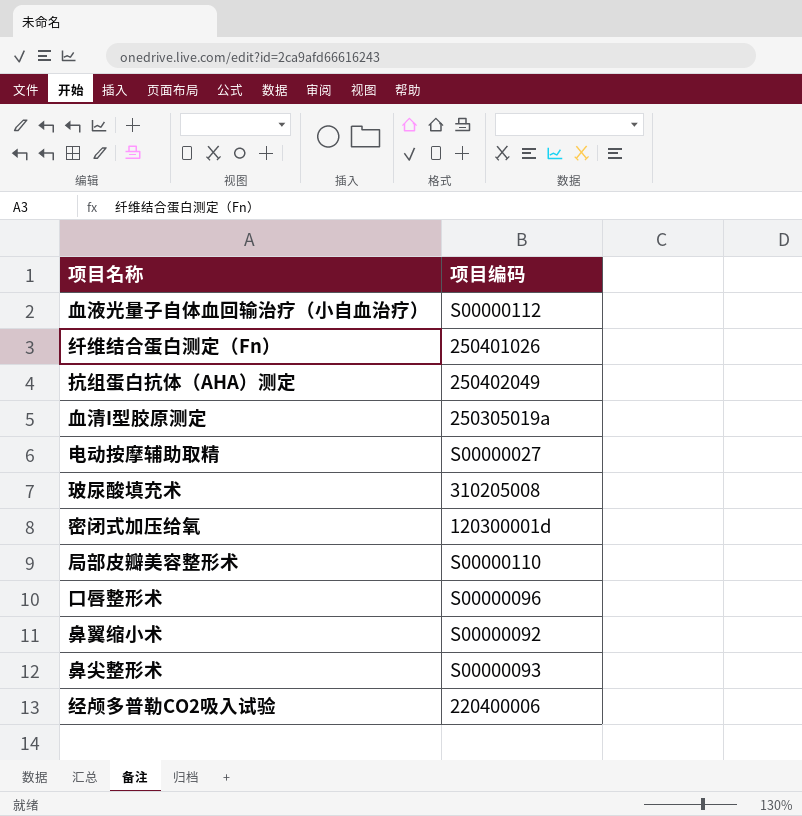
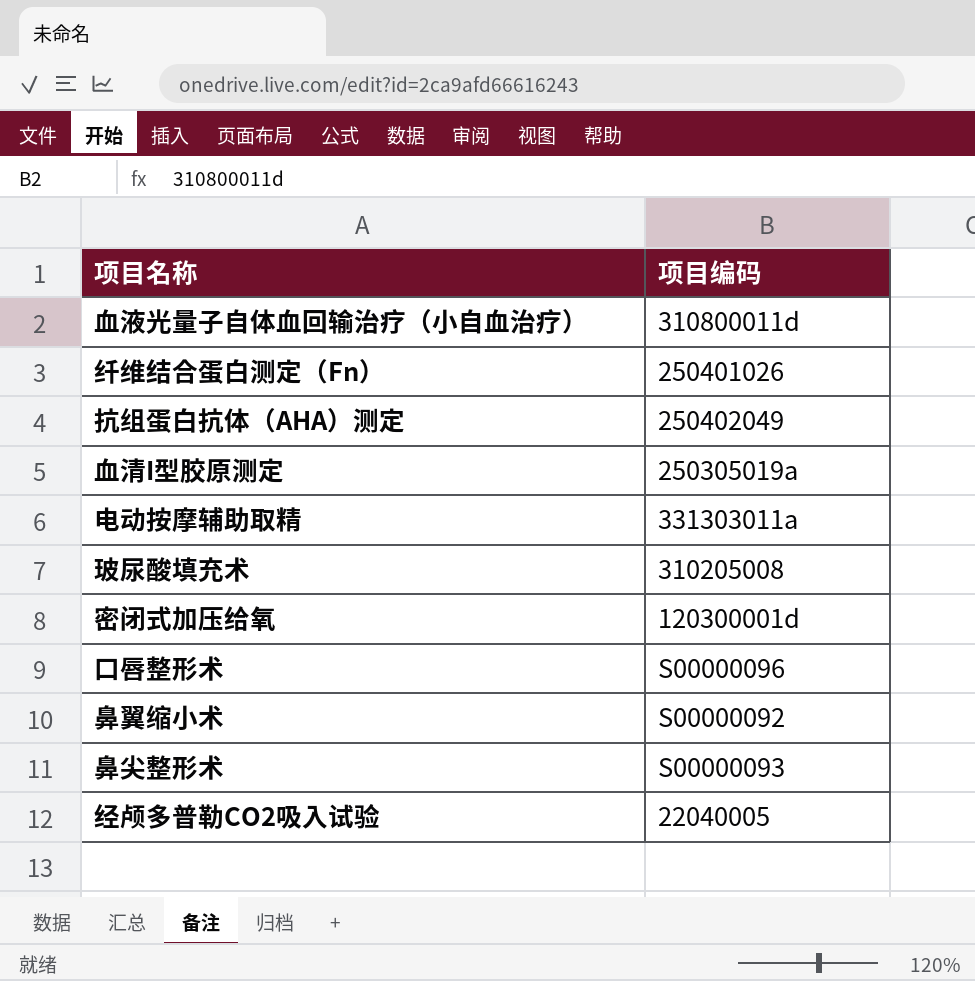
row 局部皮瓣美容整形术: S00000110 -> none
血液光量子自体血回输治疗（小自血治疗） | 项目编码: S00000112 -> 310800011d
电动按摩辅助取精 | 项目编码: S00000027 -> 331303011a
经颅多普勒CO2吸入试验 | 项目编码: 220400006 -> 22040005

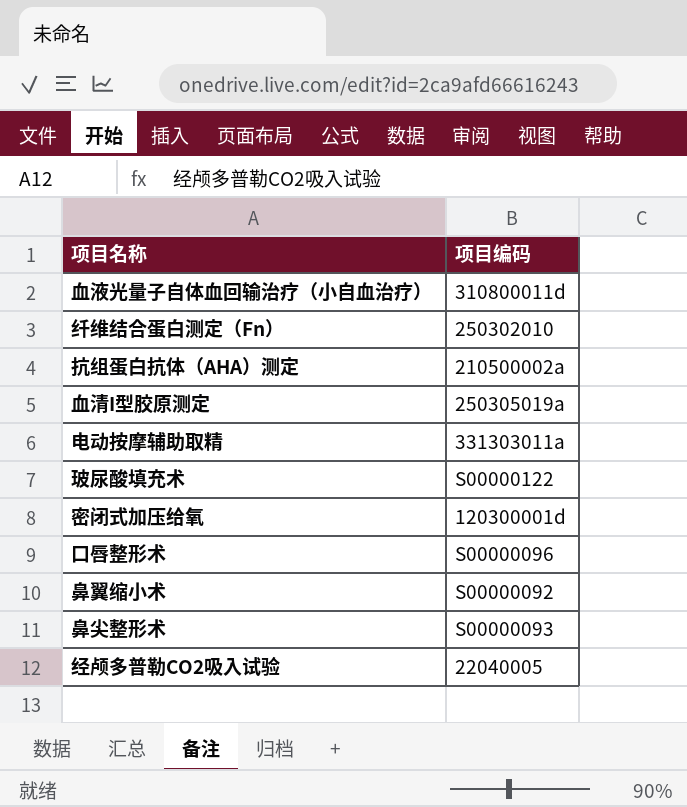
纤维结合蛋白测定（Fn） | 项目编码: 250401026 -> 250302010
抗组蛋白抗体（AHA）测定 | 项目编码: 250402049 -> 210500002a
玻尿酸填充术 | 项目编码: 310205008 -> S00000122

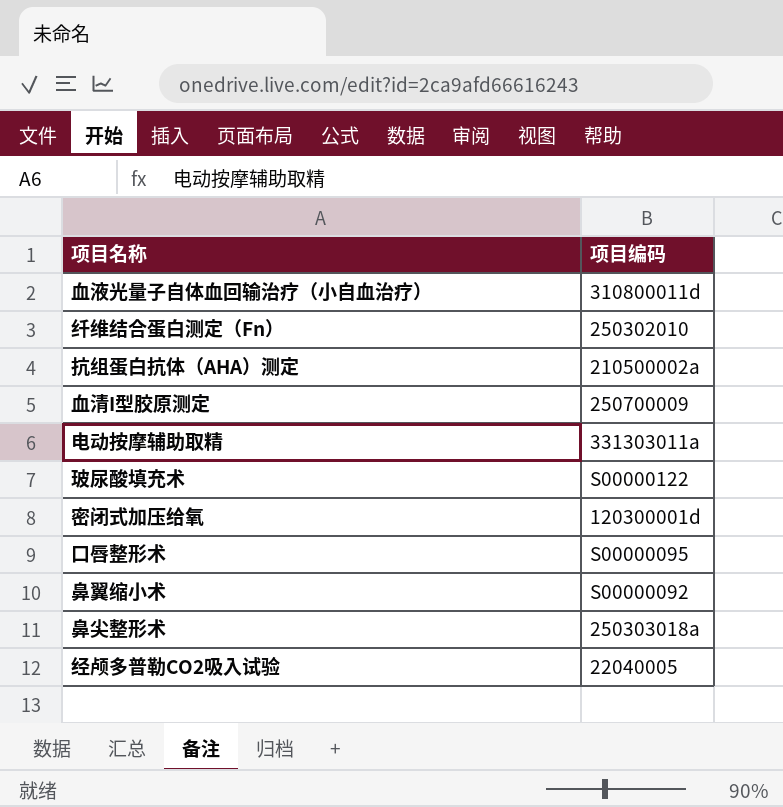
血清I型胶原测定 | 项目编码: 250305019a -> 250700009
口唇整形术 | 项目编码: S00000096 -> S00000095
鼻尖整形术 | 项目编码: S00000093 -> 250303018a

